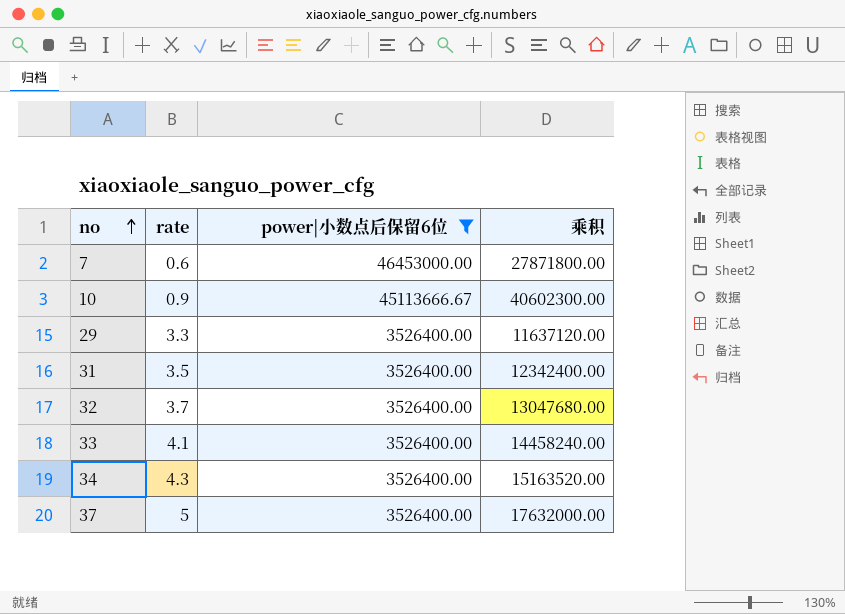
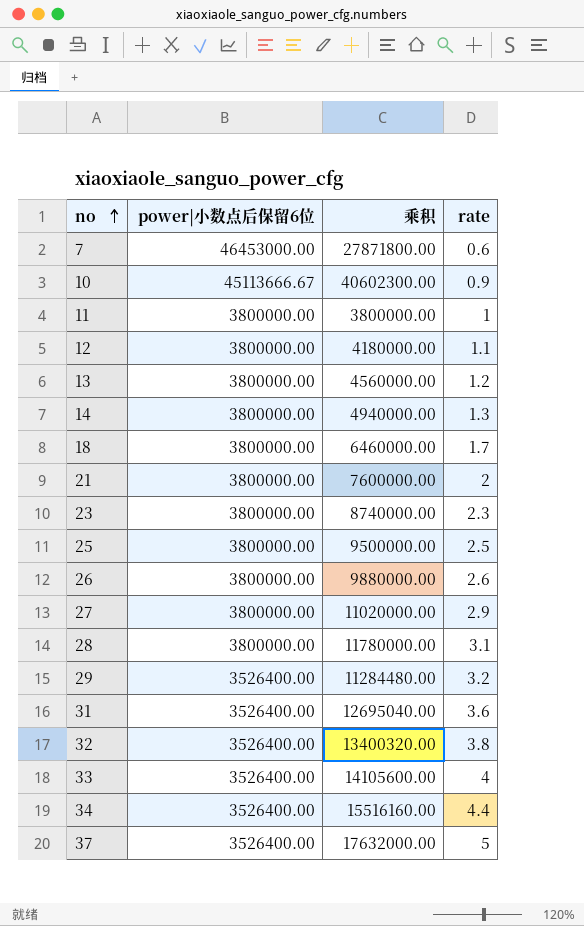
filter: power|小数点后保留6位 != 3800000.00 -> none
column rate | position: 2 -> 4
29 | 乘积: 11637120.00 -> 11284480.00
29 | rate: 3.3 -> 3.2
31 | 乘积: 12342400.00 -> 12695040.00
31 | rate: 3.5 -> 3.6
32 | 乘积: 13047680.00 -> 13400320.00
32 | rate: 3.7 -> 3.8
33 | 乘积: 14458240.00 -> 14105600.00
33 | rate: 4.1 -> 4
34 | 乘积: 15163520.00 -> 15516160.00
34 | rate: 4.3 -> 4.4

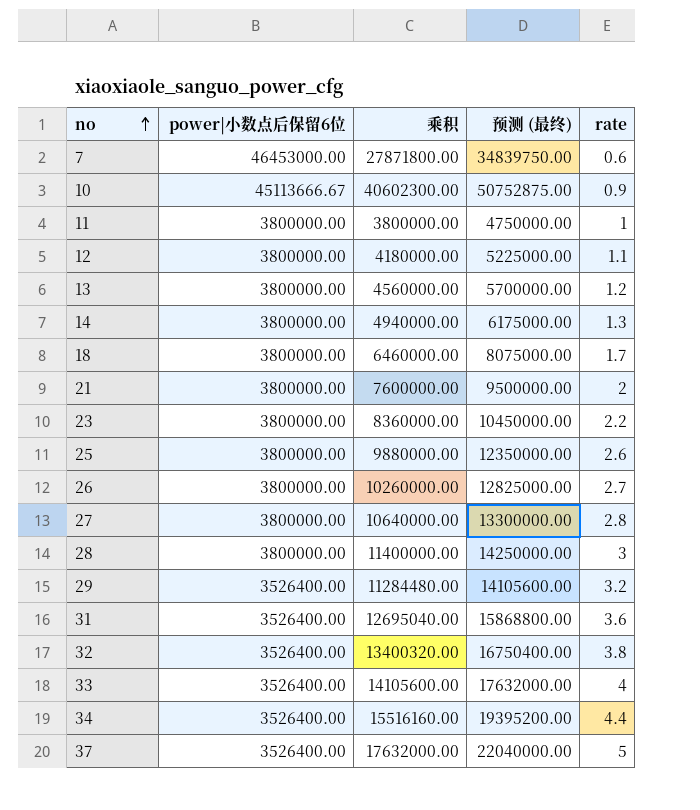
column 预测 (最终) | formula: none -> [乘积] * 1.25
23 | 乘积: 8740000.00 -> 8360000.00
23 | rate: 2.3 -> 2.2
25 | 乘积: 9500000.00 -> 9880000.00
25 | rate: 2.5 -> 2.6
26 | 乘积: 9880000.00 -> 10260000.00
26 | rate: 2.6 -> 2.7
27 | 乘积: 11020000.00 -> 10640000.00
27 | rate: 2.9 -> 2.8
28 | 乘积: 11780000.00 -> 11400000.00
28 | rate: 3.1 -> 3

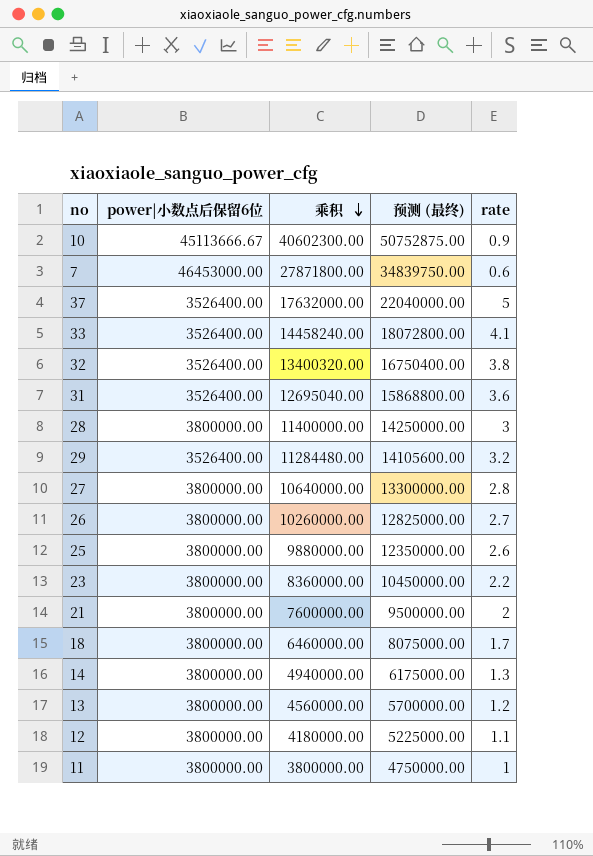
row order: no ascending -> 乘积 descending
row 34: 3526400.00 | 15516160.00 | 19395200.00 | 4.4 -> none
33 | 乘积: 14105600.00 -> 14458240.00
33 | 预测 (最终): 17632000.00 -> 18072800.00
33 | rate: 4 -> 4.1

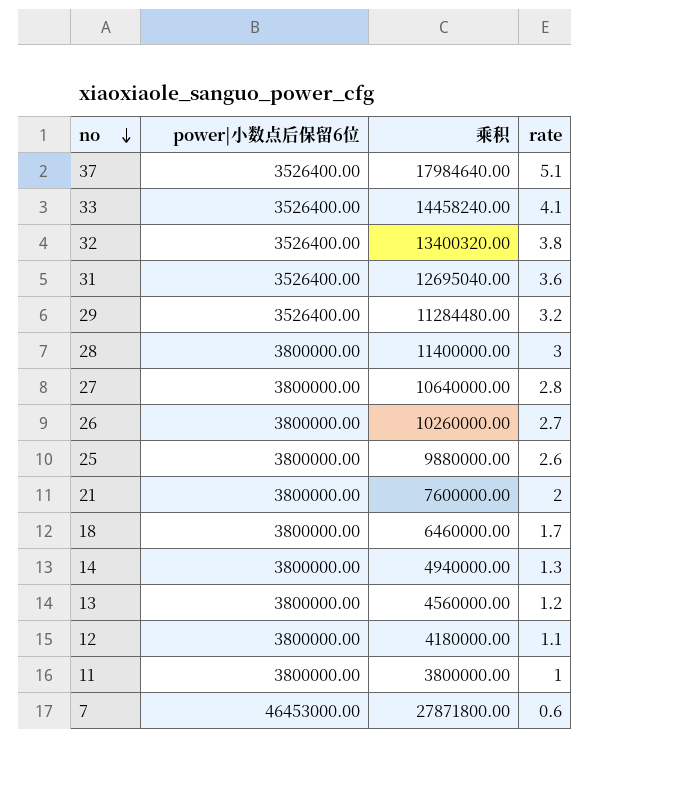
row order: 乘积 descending -> no descending
column 预测 (最终) | formula: [乘积] * 1.25 -> none
row 10: 45113666.67 | 40602300.00 | 50752875.00 | 0.9 -> none
row 23: 3800000.00 | 8360000.00 | 10450000.00 | 2.2 -> none
37 | 乘积: 17632000.00 -> 17984640.00
37 | rate: 5 -> 5.1

